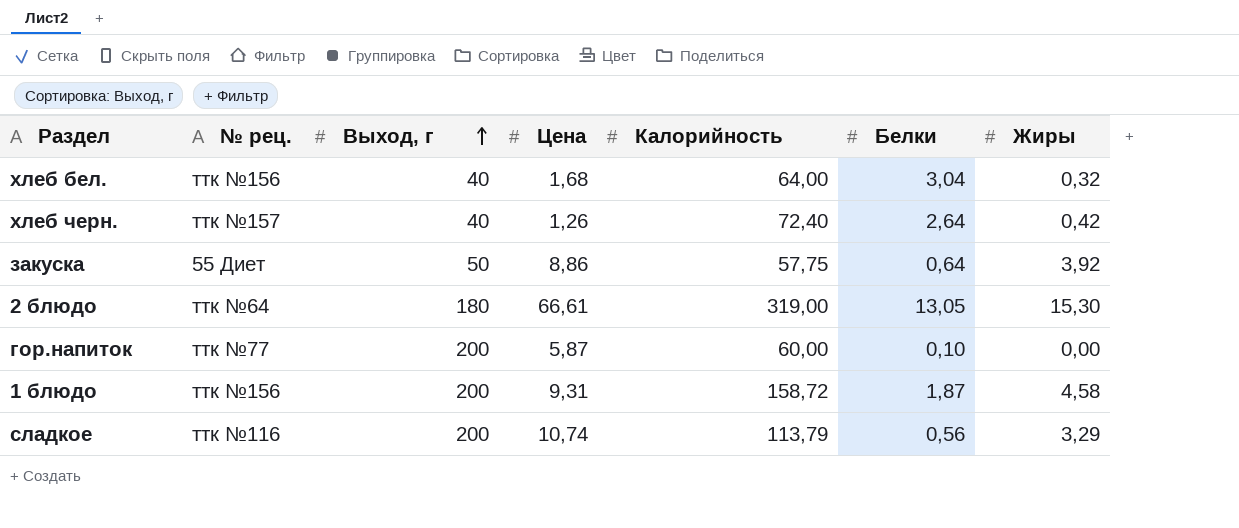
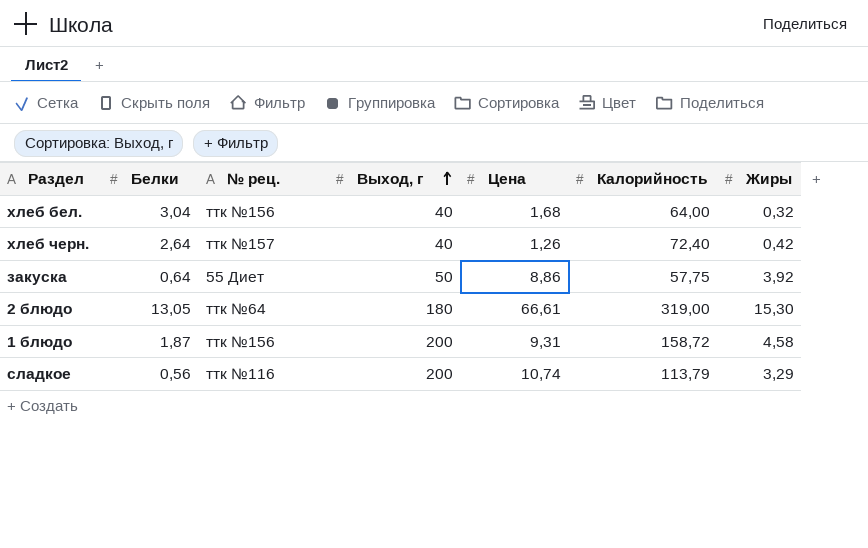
column Белки | position: 6 -> 2
row гор.напиток: ттк №77 | 200 | 5,87 | 60,00 | 0,10 | 0,00 -> none

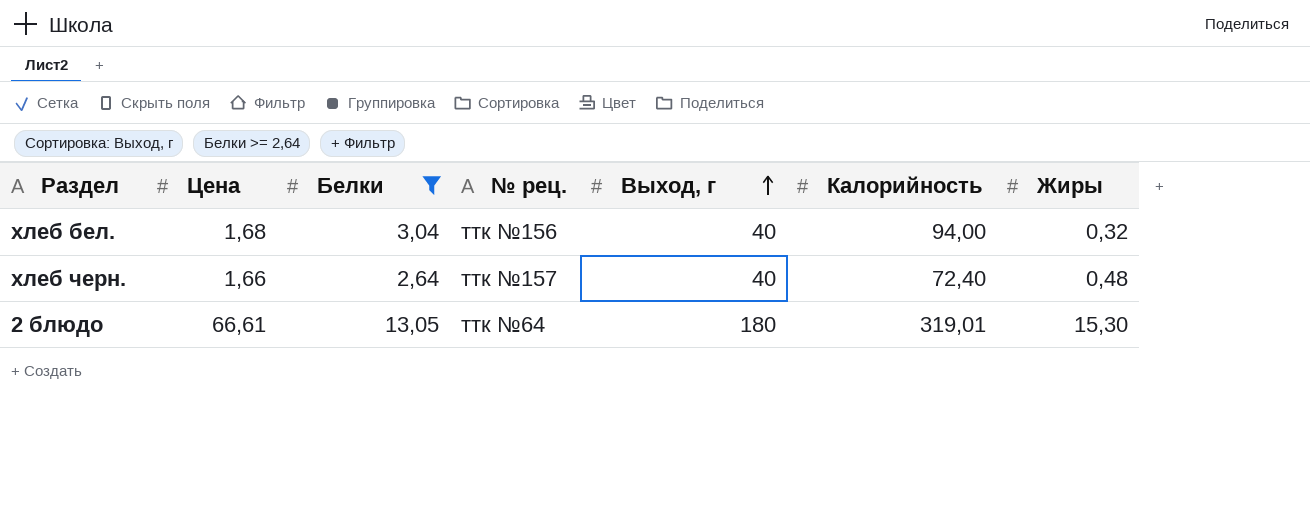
filter: none -> Белки >= 2,64
column Цена | position: 5 -> 2
хлеб бел. | Калорийность: 64,00 -> 94,00
хлеб черн. | Цена: 1,26 -> 1,66
хлеб черн. | Жиры: 0,42 -> 0,48
2 блюдо | Калорийность: 319,00 -> 319,01

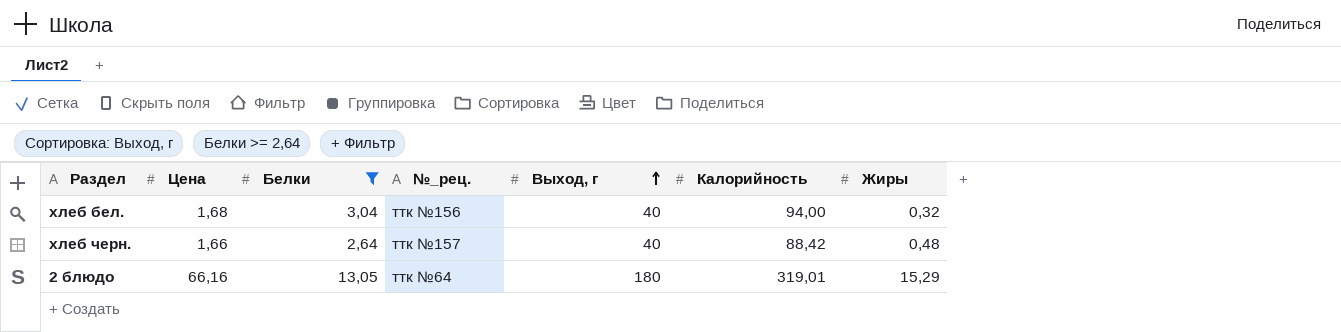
column name: № рец. -> №_рец.
хлеб черн. | Калорийность: 72,40 -> 88,42
2 блюдо | Цена: 66,61 -> 66,16
2 блюдо | Жиры: 15,30 -> 15,29

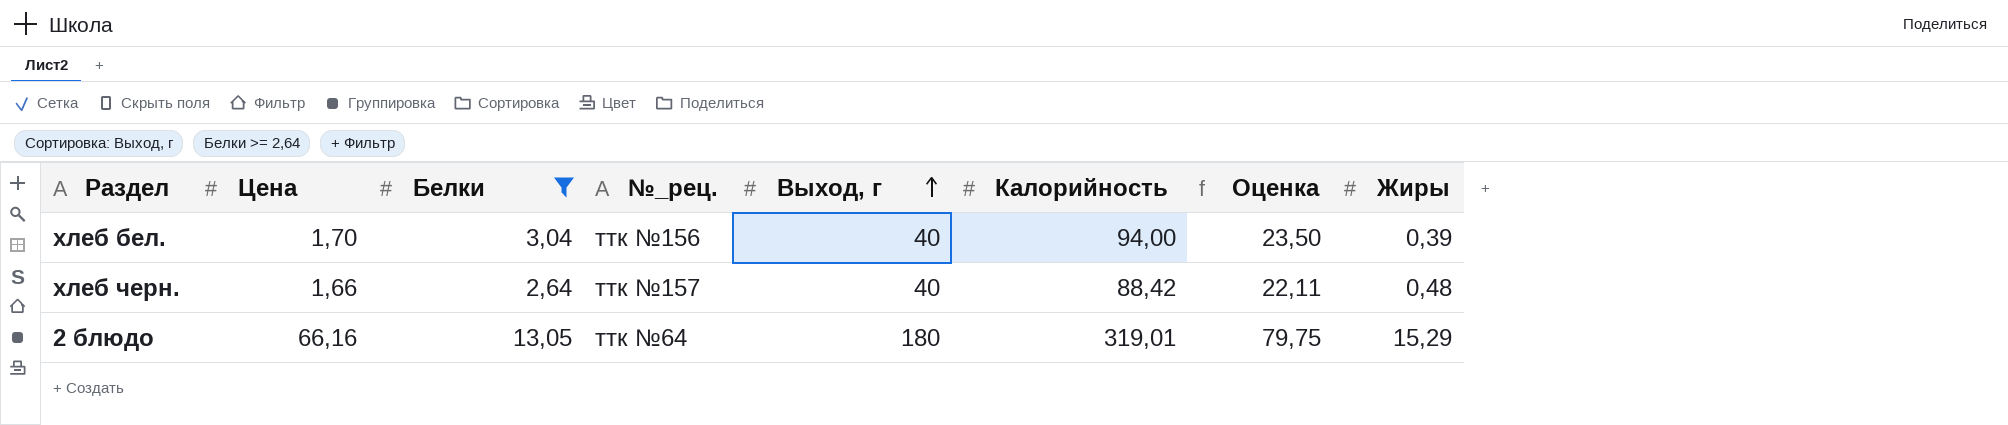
column Оценка | formula: none -> [Калорийность] * 0,25
хлеб бел. | Цена: 1,68 -> 1,70
хлеб бел. | Жиры: 0,32 -> 0,39

